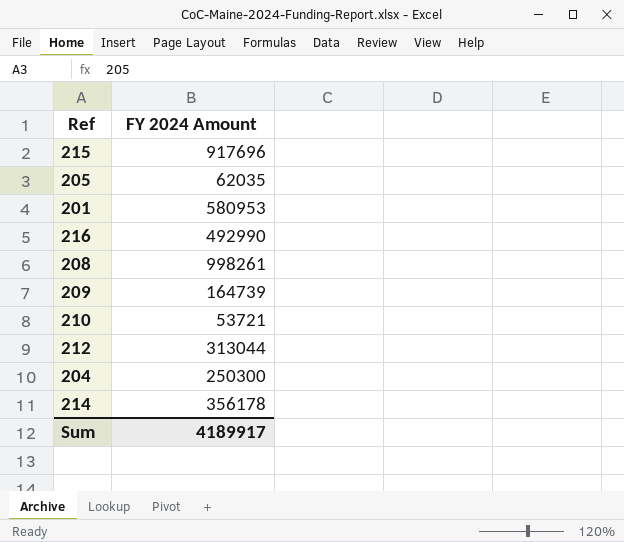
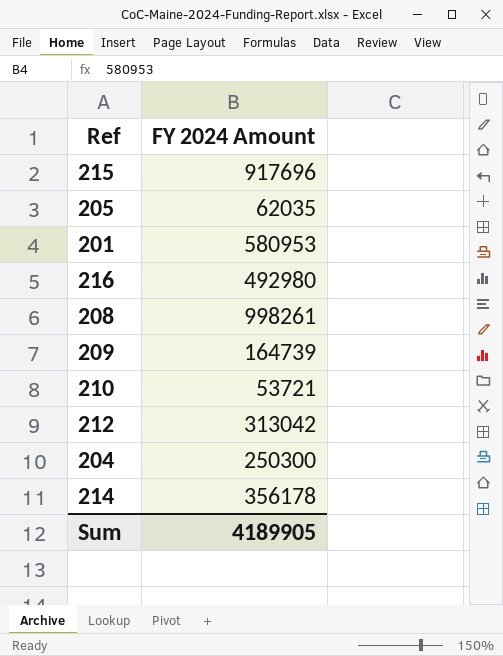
216 | FY 2024 Amount: 492990 -> 492980
212 | FY 2024 Amount: 313044 -> 313042
Sum | FY 2024 Amount: 4189917 -> 4189905

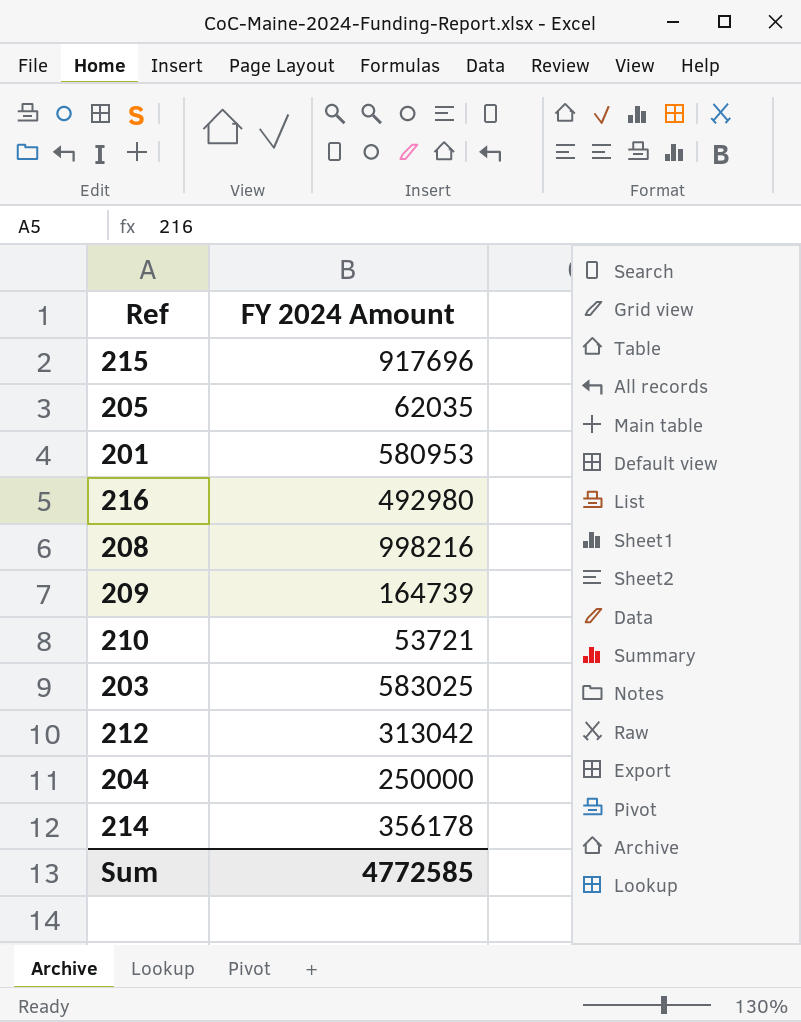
208 | FY 2024 Amount: 998261 -> 998216
row 203: none -> 583025
204 | FY 2024 Amount: 250300 -> 250000
Sum | FY 2024 Amount: 4189905 -> 4772585

